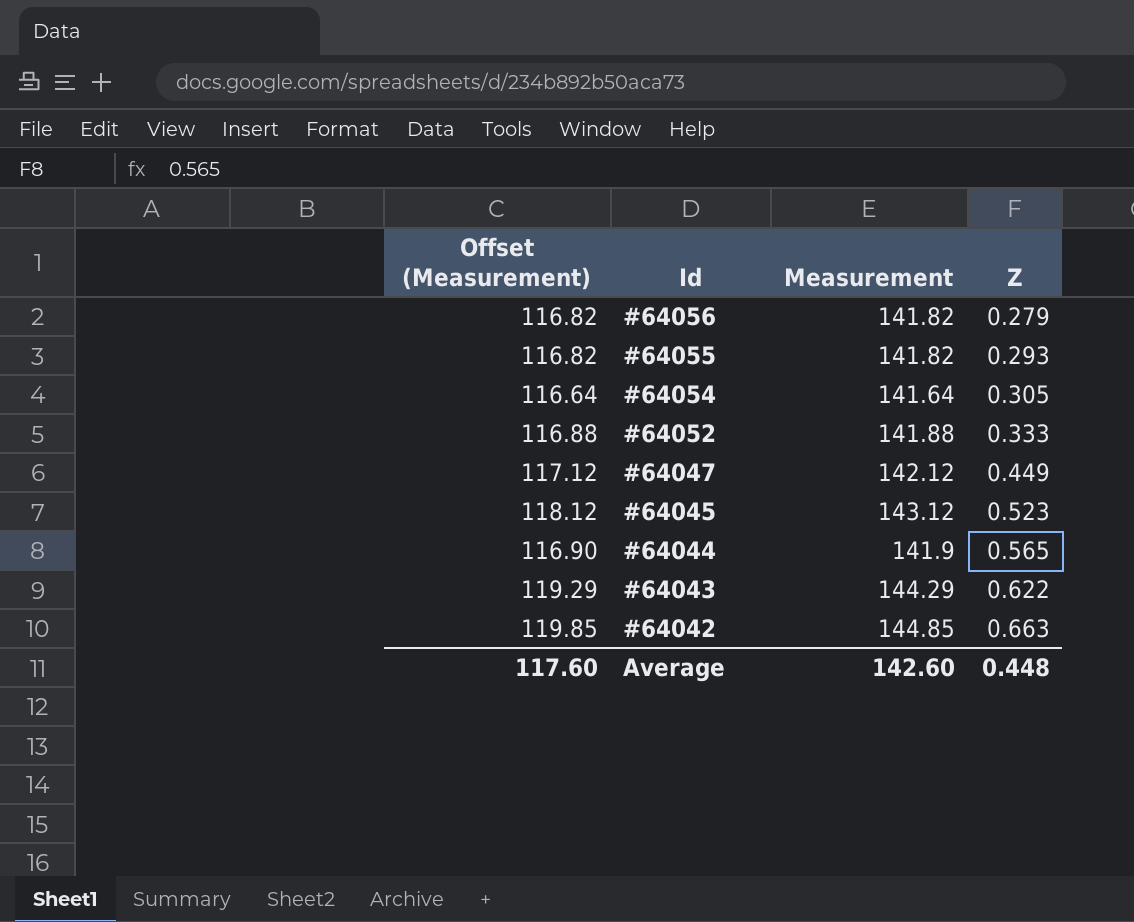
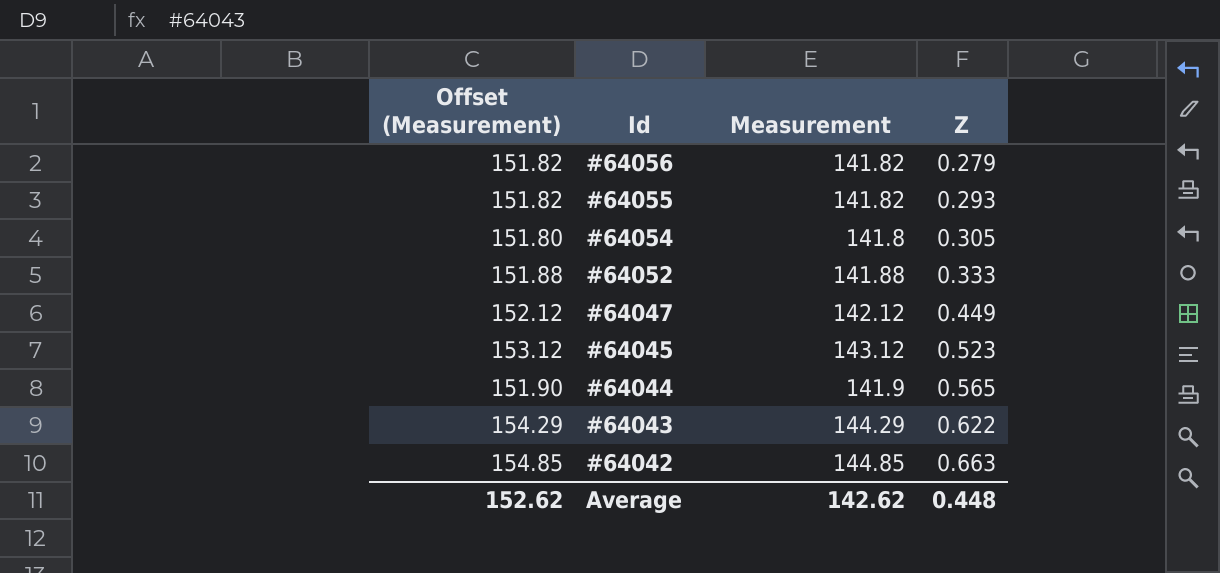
column Offset (Measurement) | formula: [Measurement] - 25 -> [Measurement] + 10
#64054 | Measurement: 141.64 -> 141.8
Average | Offset (Measurement): 117.60 -> 152.62
Average | Measurement: 142.60 -> 142.62

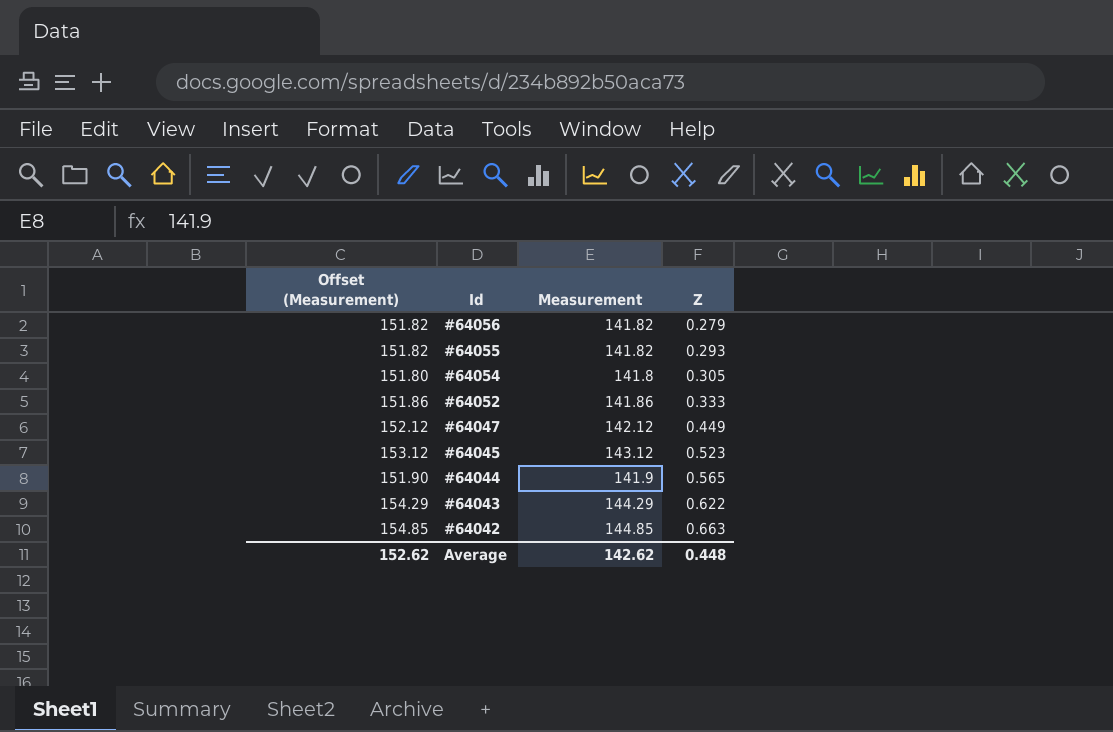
#64052 | Offset (Measurement): 151.88 -> 151.86
#64052 | Measurement: 141.88 -> 141.86

